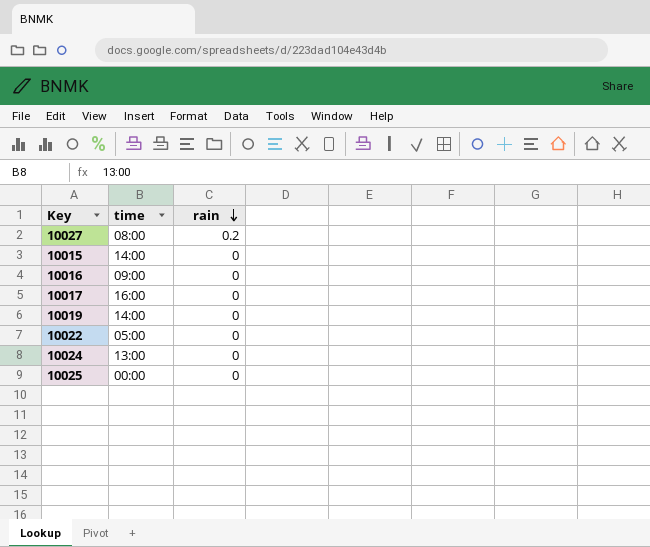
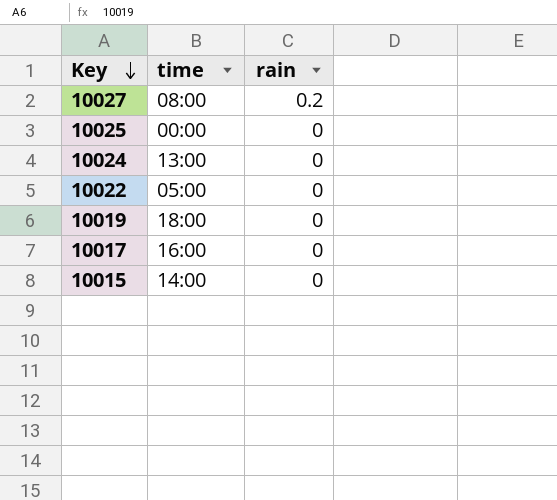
row order: rain descending -> Key descending
row 10016: 09:00 | 0 -> none
10019 | time: 14:00 -> 18:00

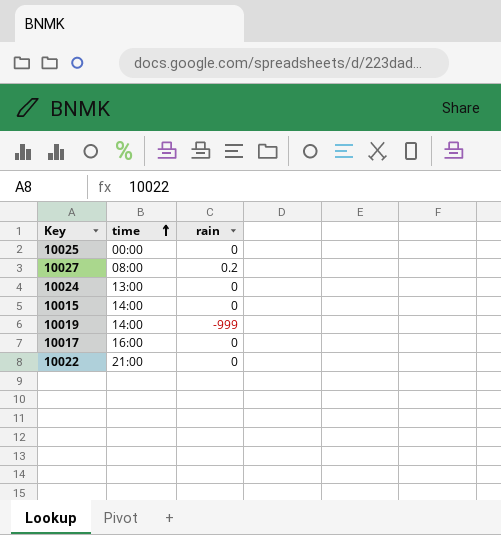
row order: Key descending -> time ascending
10019 | time: 18:00 -> 14:00
10019 | rain: 0 -> -999
10022 | time: 05:00 -> 21:00

